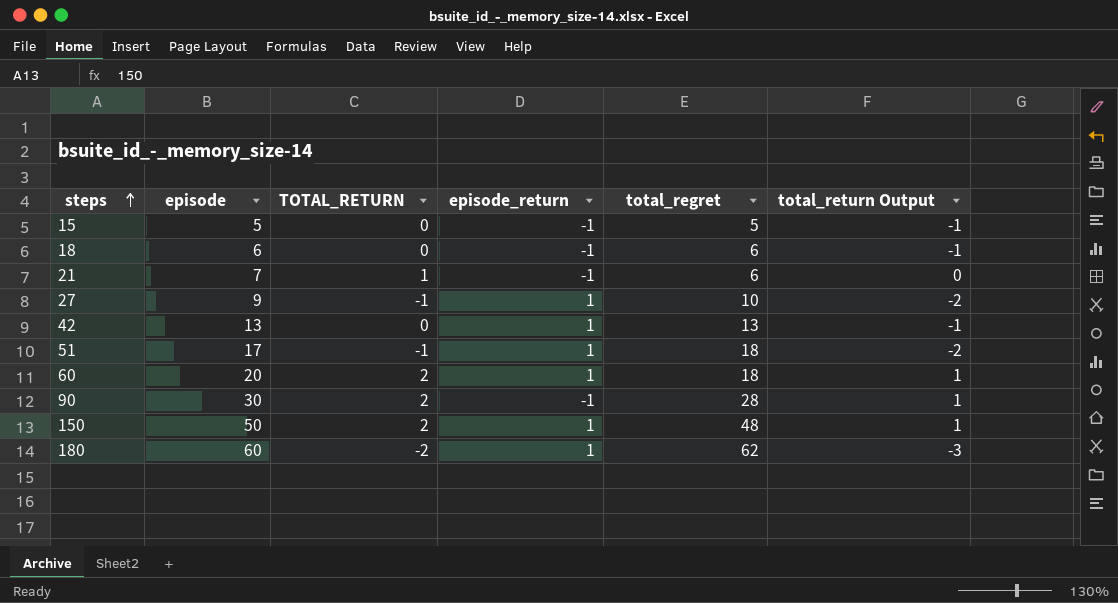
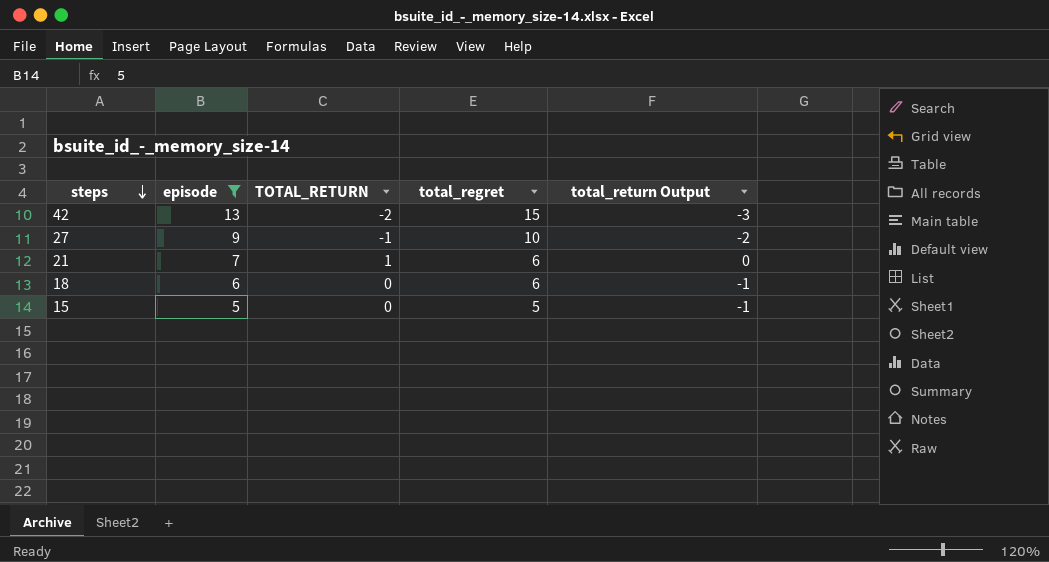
filter: none -> episode <= 13
row order: steps ascending -> steps descending
column episode_return | position: 4 -> none
42 | TOTAL_RETURN: 0 -> -2
42 | total_regret: 13 -> 15
42 | total_return Output: -1 -> -3

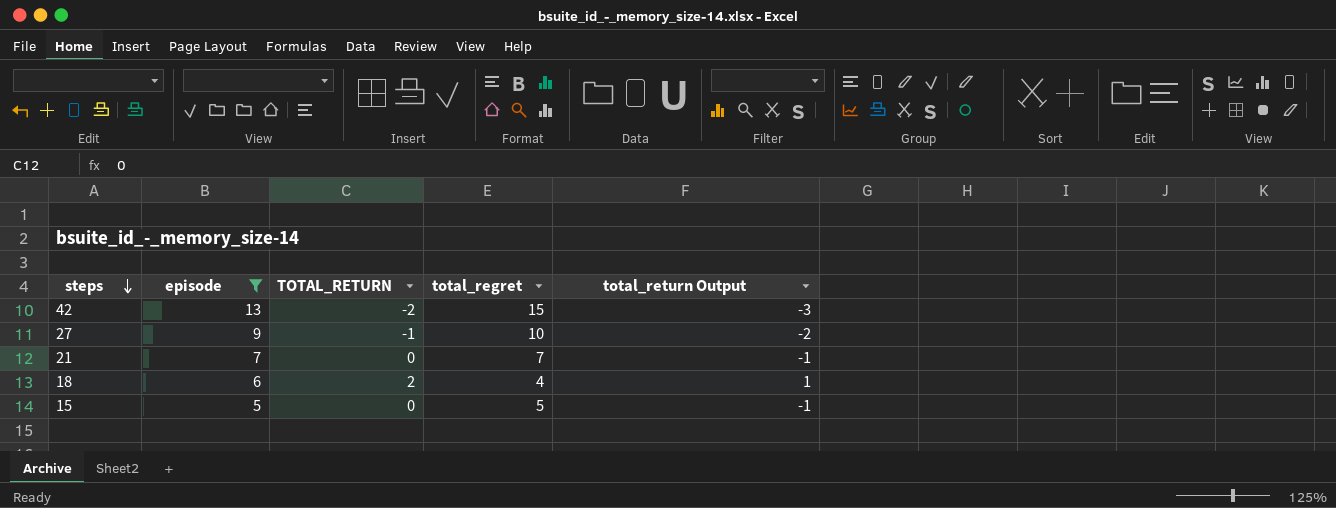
21 | TOTAL_RETURN: 1 -> 0
21 | total_regret: 6 -> 7
21 | total_return Output: 0 -> -1
18 | TOTAL_RETURN: 0 -> 2
18 | total_regret: 6 -> 4
18 | total_return Output: -1 -> 1

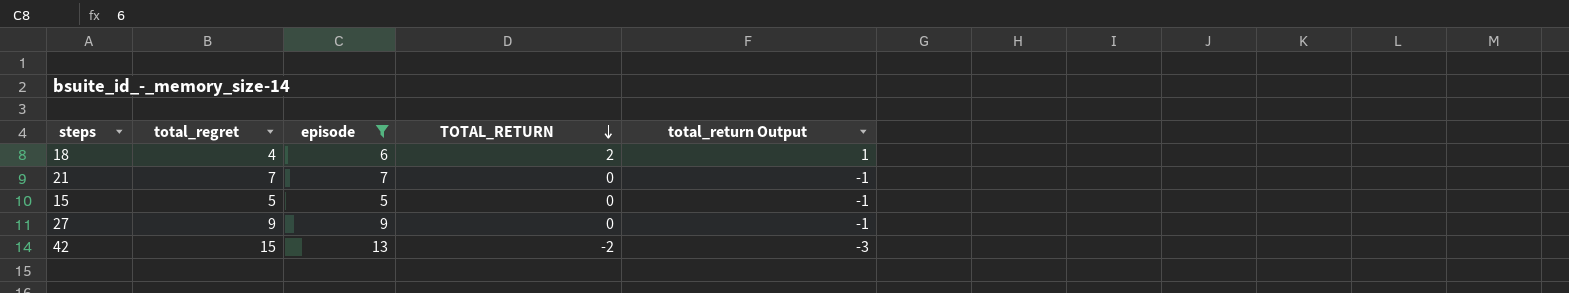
row order: steps descending -> TOTAL_RETURN descending
column total_regret | position: 4 -> 2
27 | total_regret: 10 -> 9
27 | TOTAL_RETURN: -1 -> 0
27 | total_return Output: -2 -> -1

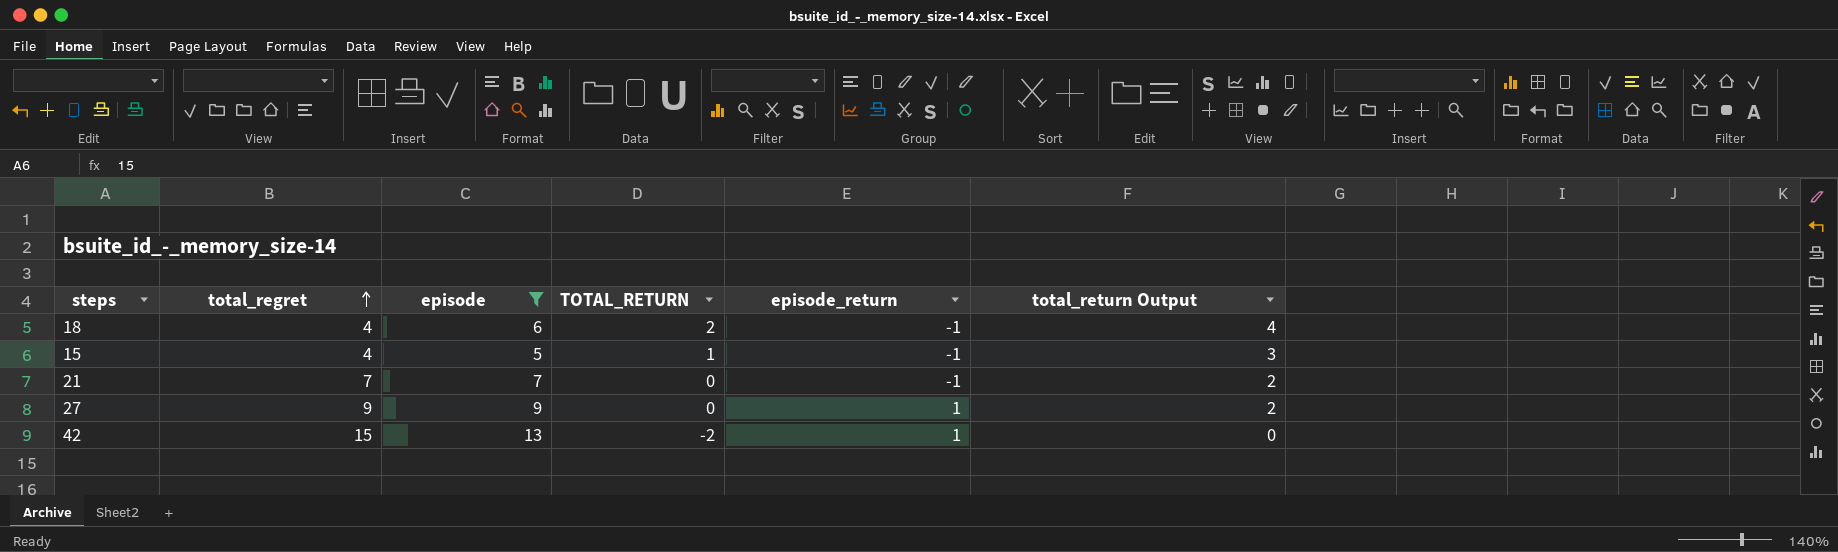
row order: TOTAL_RETURN descending -> total_regret ascending
column episode_return | position: none -> 5
column total_return Output | formula: [TOTAL_RETURN] - 1 -> [TOTAL_RETURN] + 2
15 | total_regret: 5 -> 4
15 | TOTAL_RETURN: 0 -> 1

